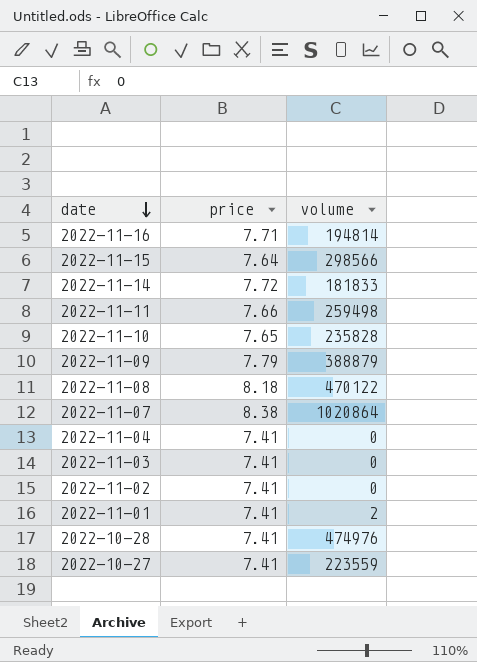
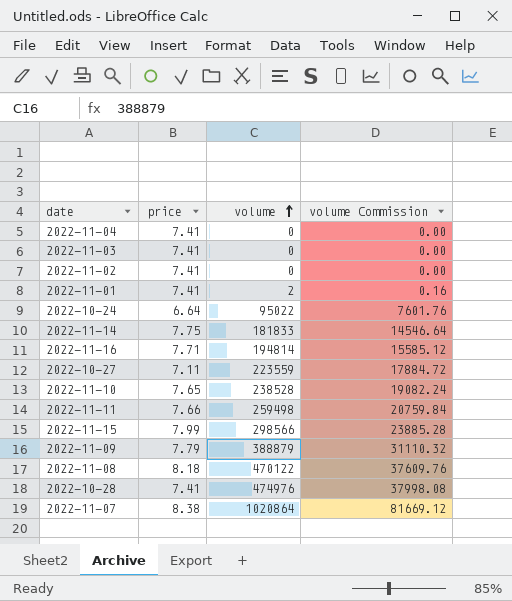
row order: date descending -> volume ascending
column volume Commission | formula: none -> [volume] * 0.08
row 2022-10-24: none -> 6.64 | 95022 | 7601.76
2022-11-14 | price: 7.72 -> 7.75
2022-10-27 | price: 7.41 -> 7.11
2022-11-10 | volume: 235828 -> 238528
2022-11-15 | price: 7.64 -> 7.99

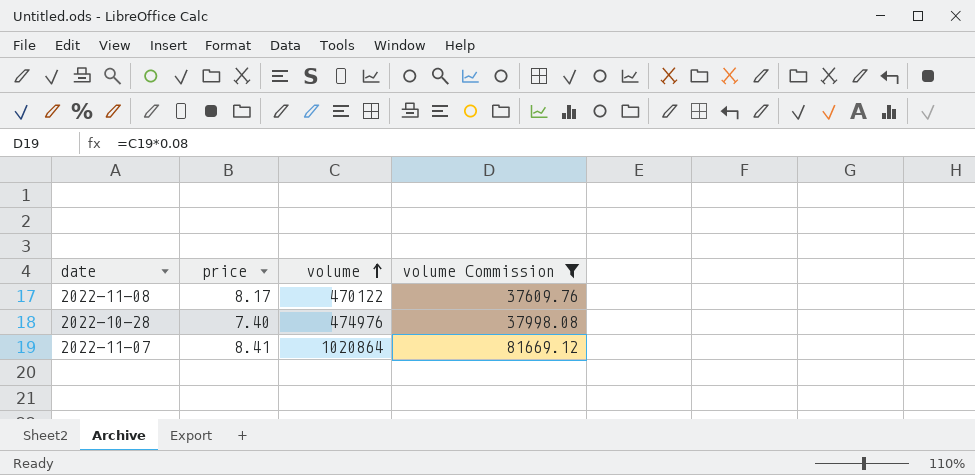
filter: none -> volume Commission >= 37609.76
2022-11-08 | price: 8.18 -> 8.17
2022-10-28 | price: 7.41 -> 7.40
2022-11-07 | price: 8.38 -> 8.41

